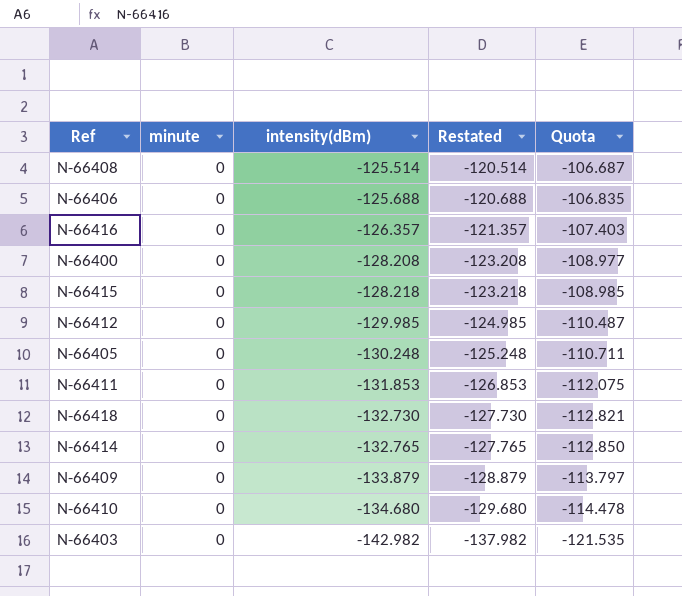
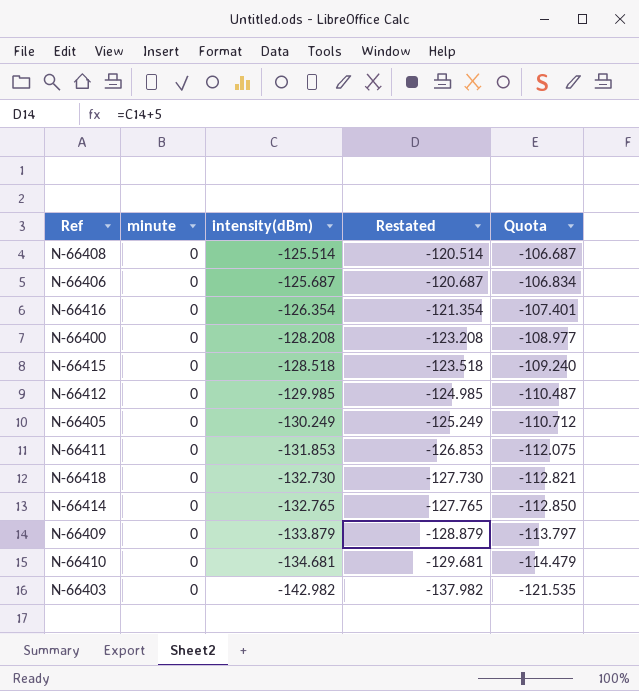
N-66406 | intensity(dBm): -125.688 -> -125.687
N-66406 | Restated: -120.688 -> -120.687
N-66406 | Quota: -106.835 -> -106.834
N-66416 | intensity(dBm): -126.357 -> -126.354
N-66416 | Restated: -121.357 -> -121.354
N-66416 | Quota: -107.403 -> -107.401
N-66415 | intensity(dBm): -128.218 -> -128.518
N-66415 | Restated: -123.218 -> -123.518
N-66415 | Quota: -108.985 -> -109.240
N-66405 | intensity(dBm): -130.248 -> -130.249
N-66405 | Restated: -125.248 -> -125.249
N-66405 | Quota: -110.711 -> -110.712
N-66410 | intensity(dBm): -134.680 -> -134.681
N-66410 | Restated: -129.680 -> -129.681
N-66410 | Quota: -114.478 -> -114.479

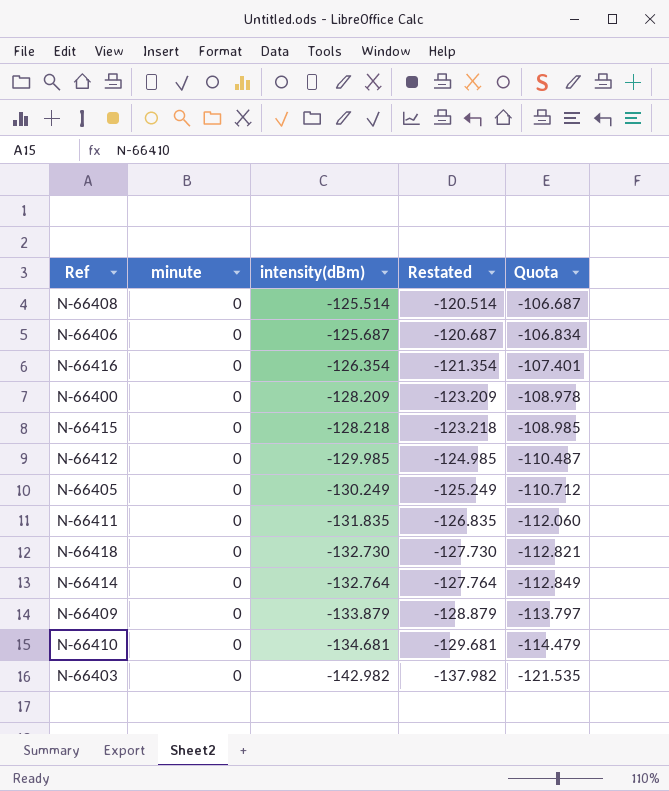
N-66400 | intensity(dBm): -128.208 -> -128.209
N-66400 | Restated: -123.208 -> -123.209
N-66400 | Quota: -108.977 -> -108.978
N-66415 | intensity(dBm): -128.518 -> -128.218
N-66415 | Restated: -123.518 -> -123.218
N-66415 | Quota: -109.240 -> -108.985
N-66411 | intensity(dBm): -131.853 -> -131.835
N-66411 | Restated: -126.853 -> -126.835
N-66411 | Quota: -112.075 -> -112.060
N-66414 | intensity(dBm): -132.765 -> -132.764
N-66414 | Restated: -127.765 -> -127.764
N-66414 | Quota: -112.850 -> -112.849

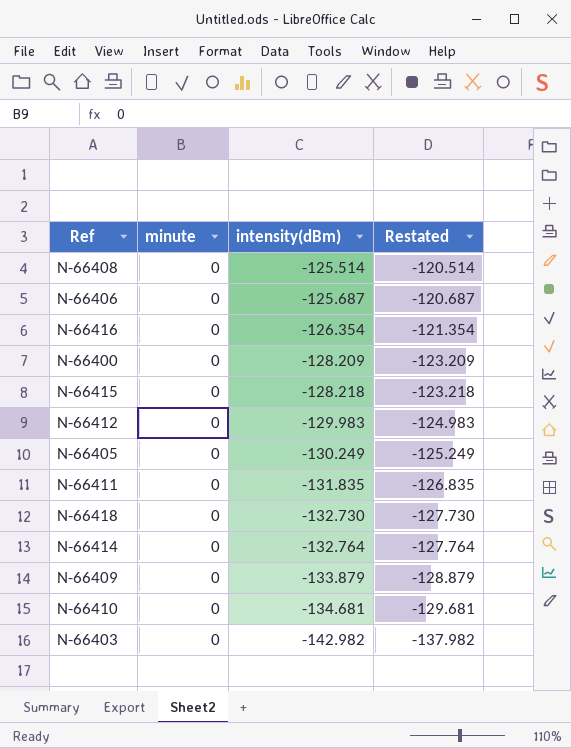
column Quota | formula: [intensity(dBm)] * 0.85 -> none
N-66412 | intensity(dBm): -129.985 -> -129.983
N-66412 | Restated: -124.985 -> -124.983

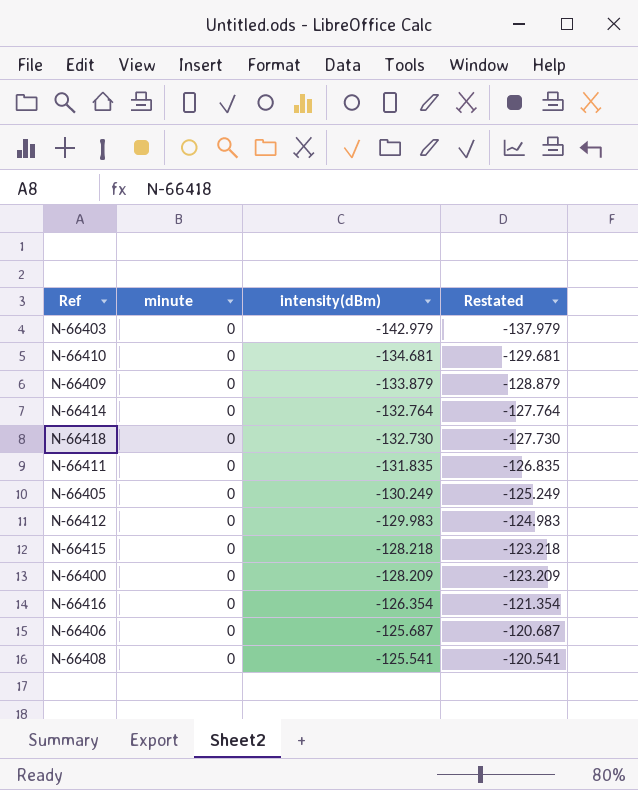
row order: intensity(dBm) descending -> intensity(dBm) ascending
N-66403 | intensity(dBm): -142.982 -> -142.979
N-66403 | Restated: -137.982 -> -137.979
N-66408 | intensity(dBm): -125.514 -> -125.541
N-66408 | Restated: -120.514 -> -120.541

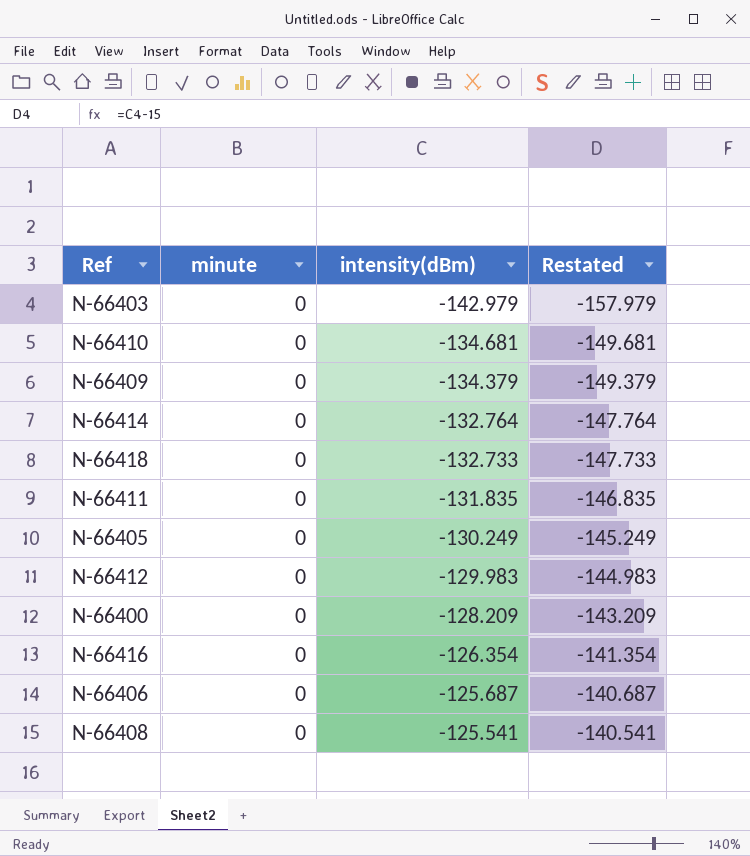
column Restated | formula: [intensity(dBm)] + 5 -> [intensity(dBm)] - 15
row N-66415: 0 | -128.218 | -123.218 -> none
N-66409 | intensity(dBm): -133.879 -> -134.379
N-66418 | intensity(dBm): -132.730 -> -132.733

